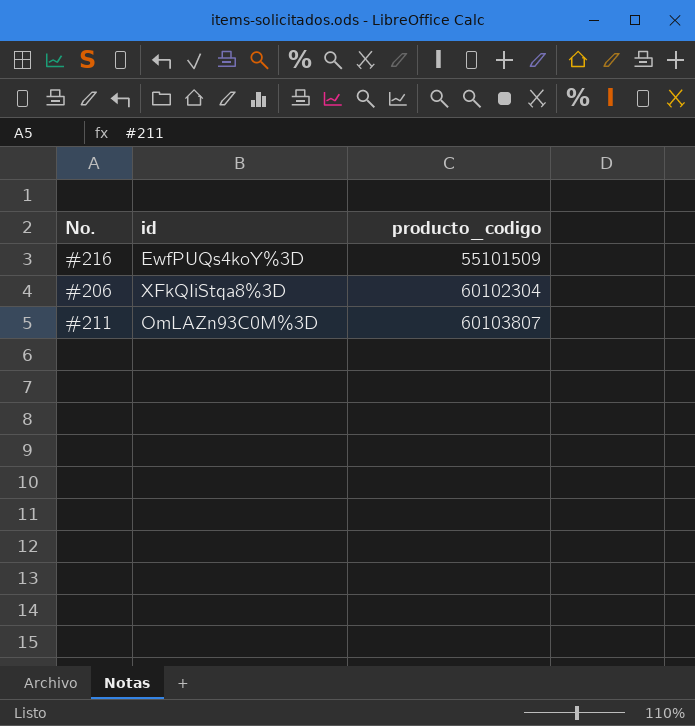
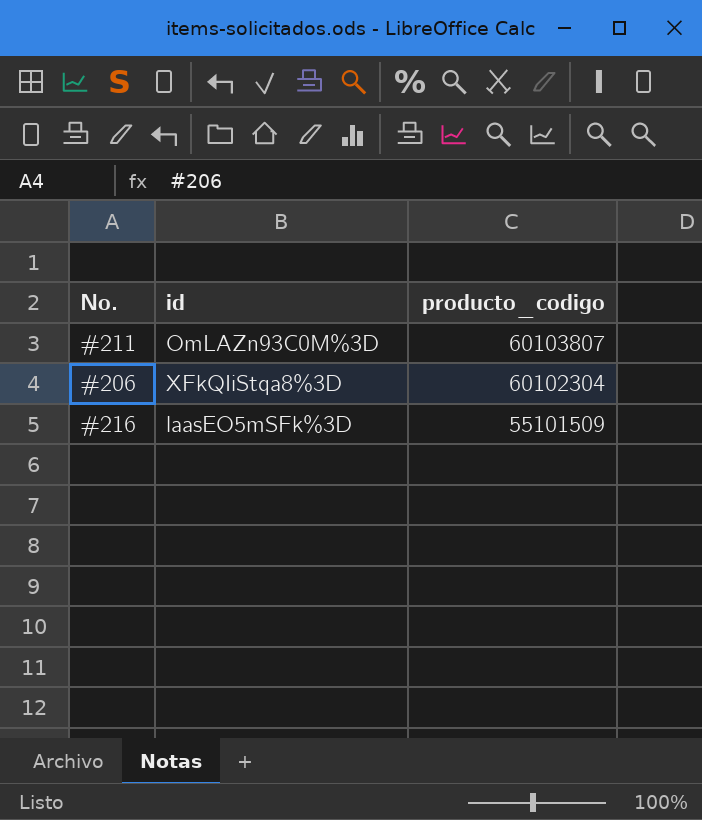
row order: producto_codigo ascending -> producto_codigo descending
#216 | id: EwfPUQs4koY%3D -> laasEO5mSFk%3D

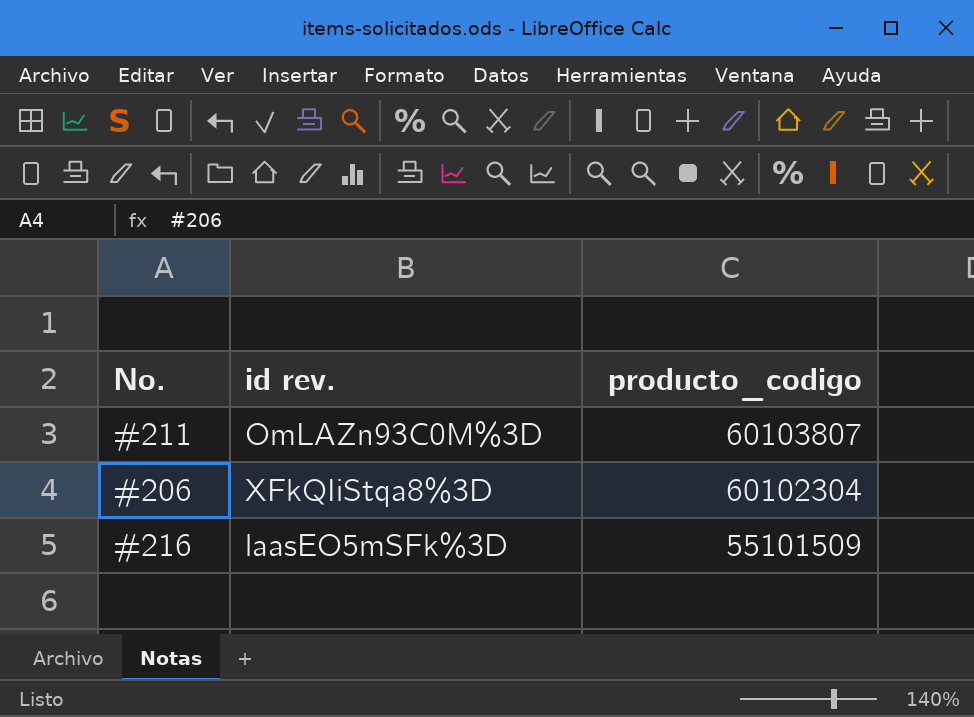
column name: id -> id rev.

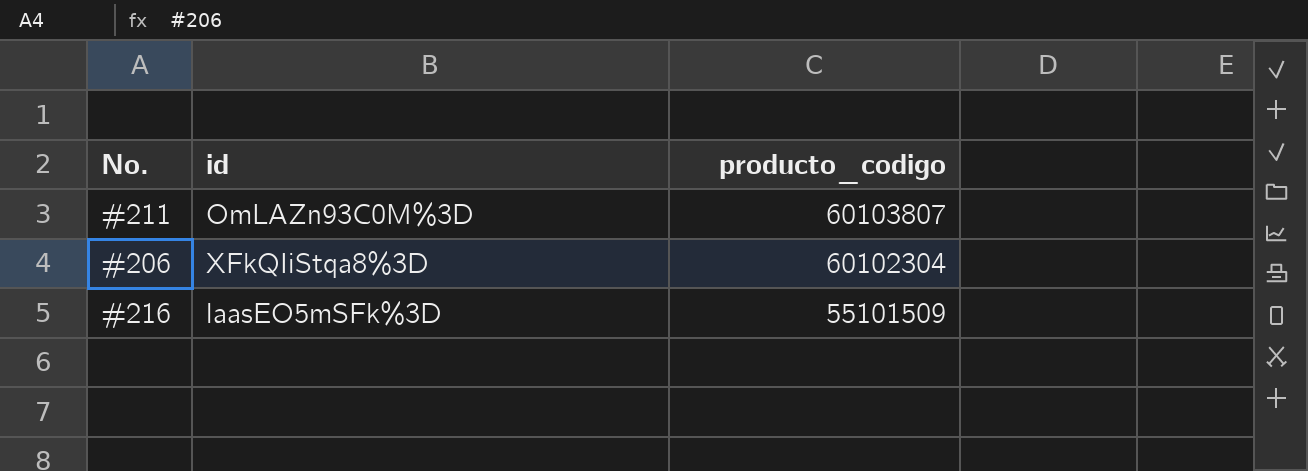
column name: id rev. -> id

